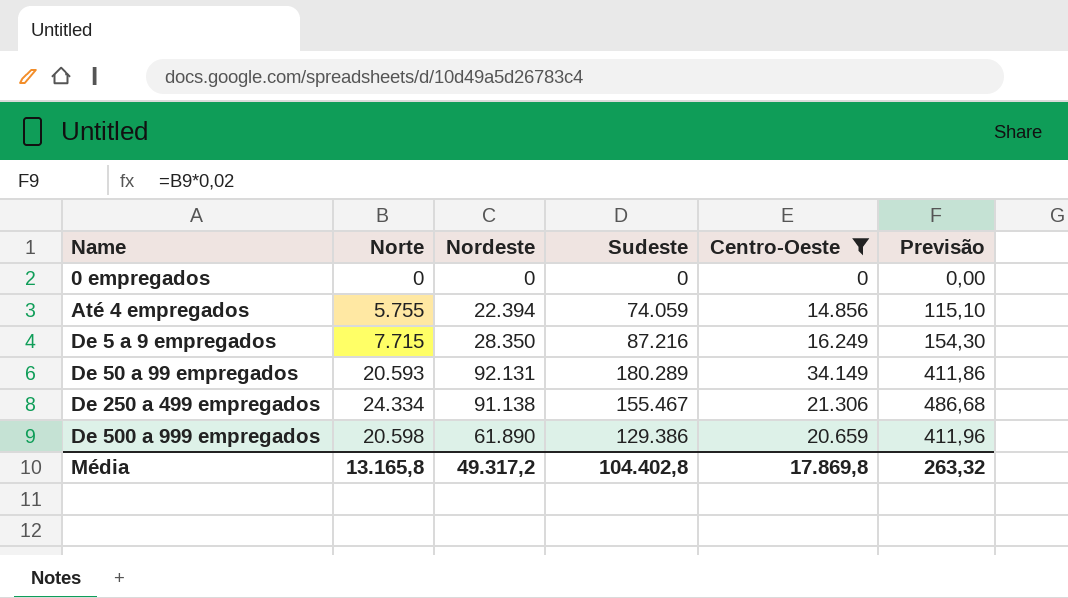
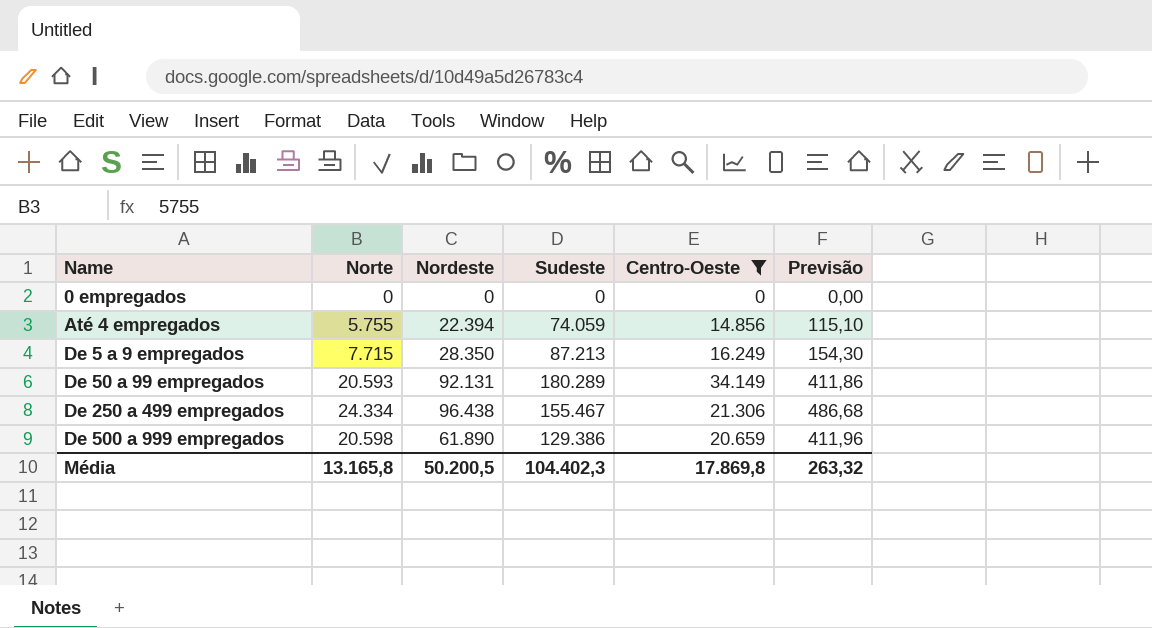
De 5 a 9 empregados | Sudeste: 87.216 -> 87.213
De 250 a 499 empregados | Nordeste: 91.138 -> 96.438
Média | Nordeste: 49.317,2 -> 50.200,5
Média | Sudeste: 104.402,8 -> 104.402,3

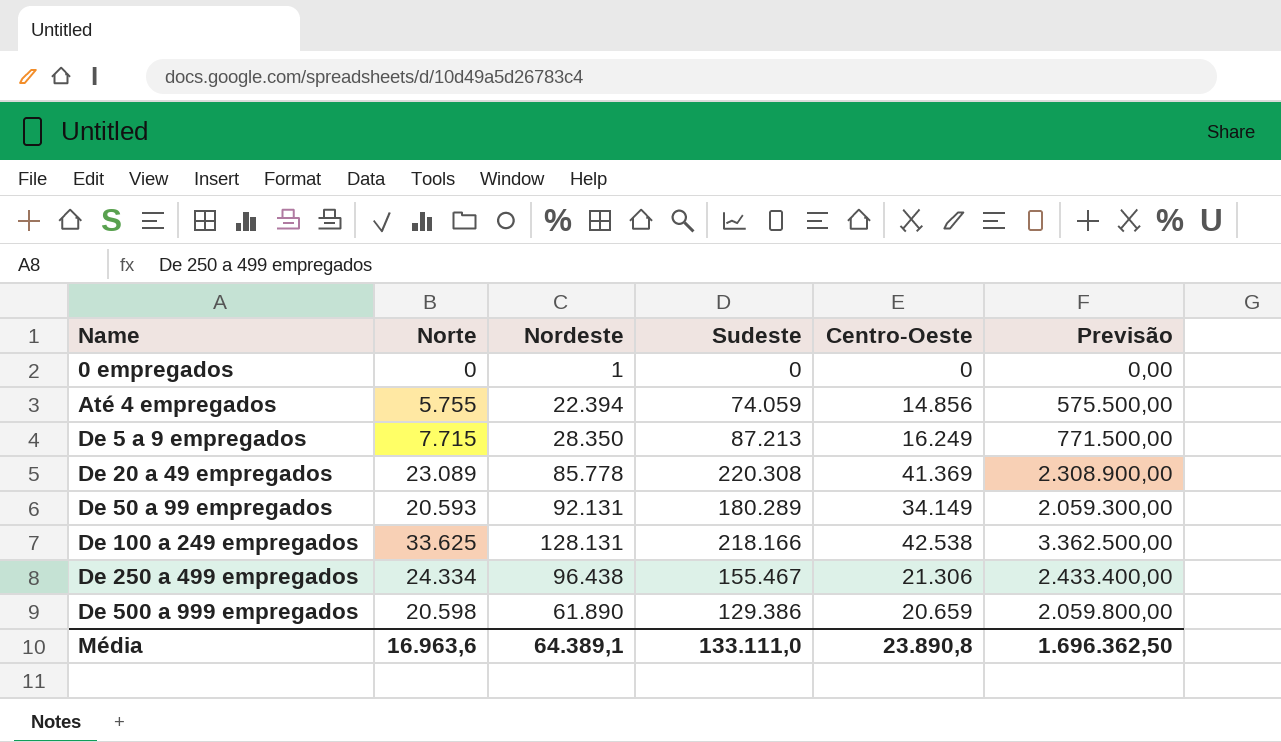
filter: Centro-Oeste <= 34.149 -> none
column Previsão | formula: [Norte] * 0,02 -> [Norte] * 100
0 empregados | Nordeste: 0 -> 1
Média | Norte: 13.165,8 -> 16.963,6
Média | Nordeste: 50.200,5 -> 64.389,1
Média | Sudeste: 104.402,3 -> 133.111,0
Média | Centro-Oeste: 17.869,8 -> 23.890,8
Média | Previsão: 263,32 -> 1.696.362,50

